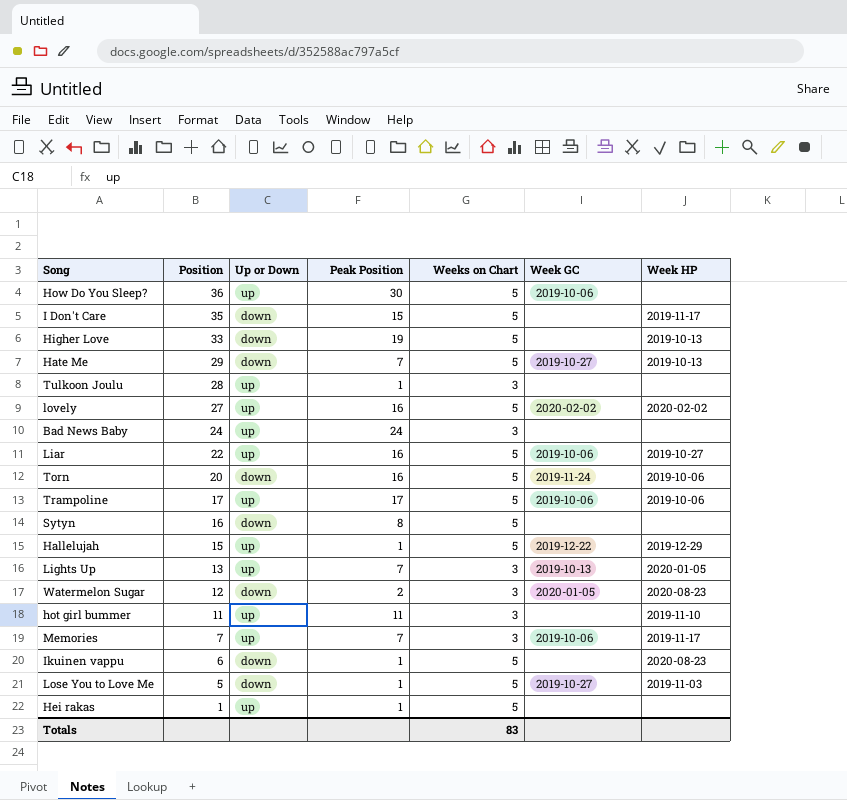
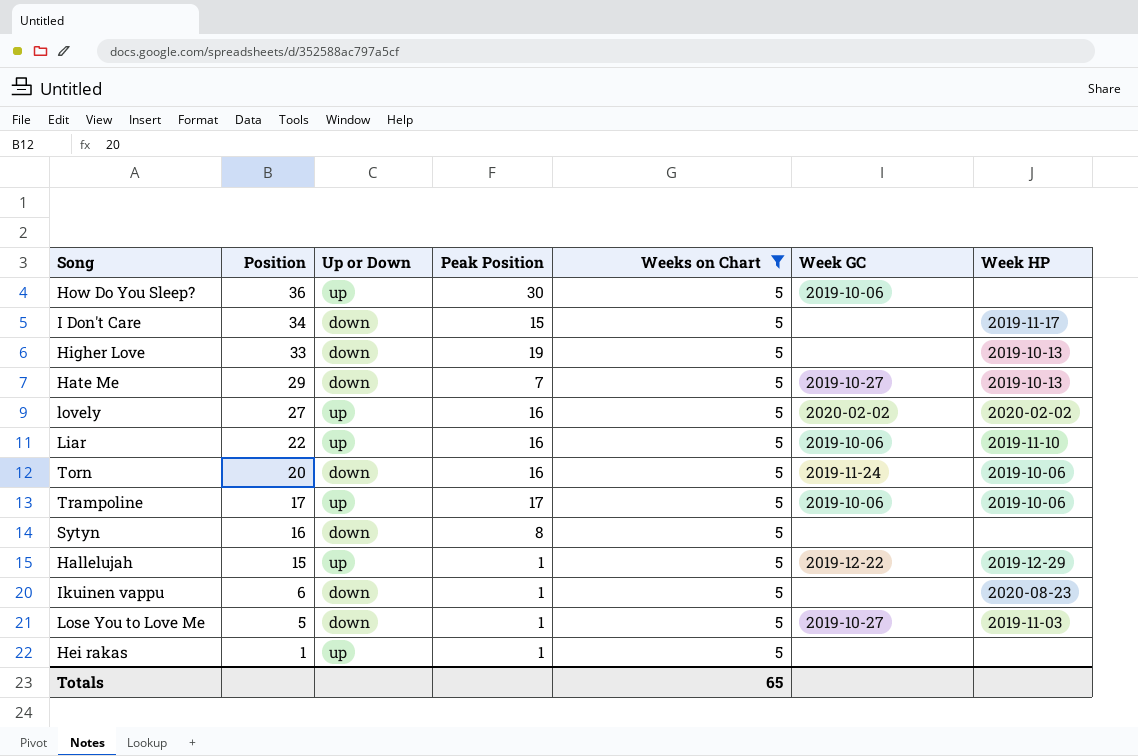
filter: none -> Weeks on Chart = 5
I Don't Care | Position: 35 -> 34
Liar | Week HP: 2019-10-27 -> 2019-11-10
Totals | Weeks on Chart: 83 -> 65

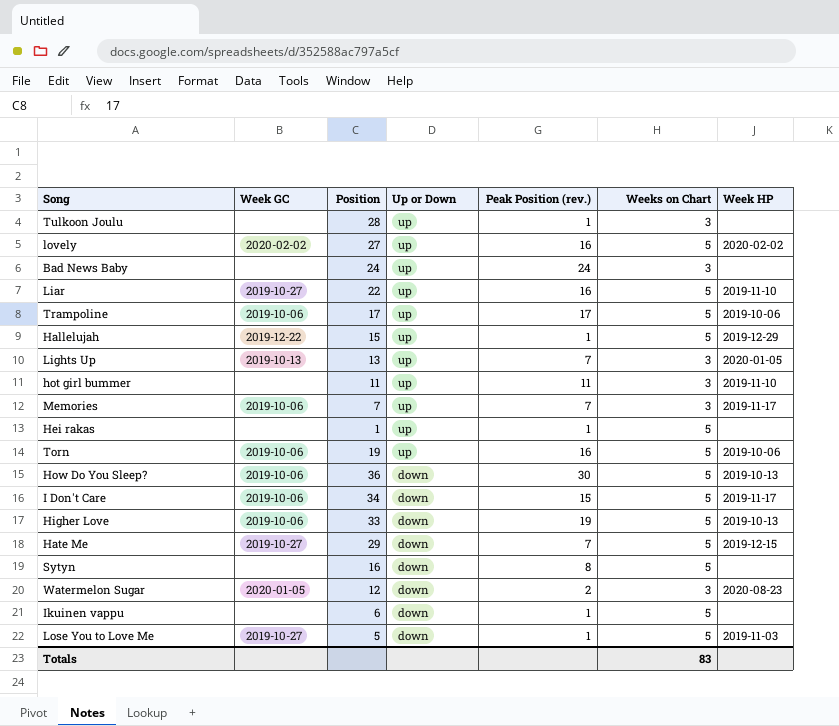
filter: Weeks on Chart = 5 -> none
row order: Position descending -> Up or Down descending
column Week GC | position: 6 -> 2
column name: Peak Position -> Peak Position (rev.)
Liar | Week GC: 2019-10-06 -> 2019-10-27
Torn | Week GC: 2019-11-24 -> 2019-10-06
Torn | Position: 20 -> 19
Torn | Up or Down: down -> up
How Do You Sleep? | Up or Down: up -> down
How Do You Sleep? | Week HP: none -> 2019-10-13
I Don't Care | Week GC: none -> 2019-10-06
Higher Love | Week GC: none -> 2019-10-06
Hate Me | Week HP: 2019-10-13 -> 2019-12-15
Ikuinen vappu | Week HP: 2020-08-23 -> none
Totals | Weeks on Chart: 65 -> 83

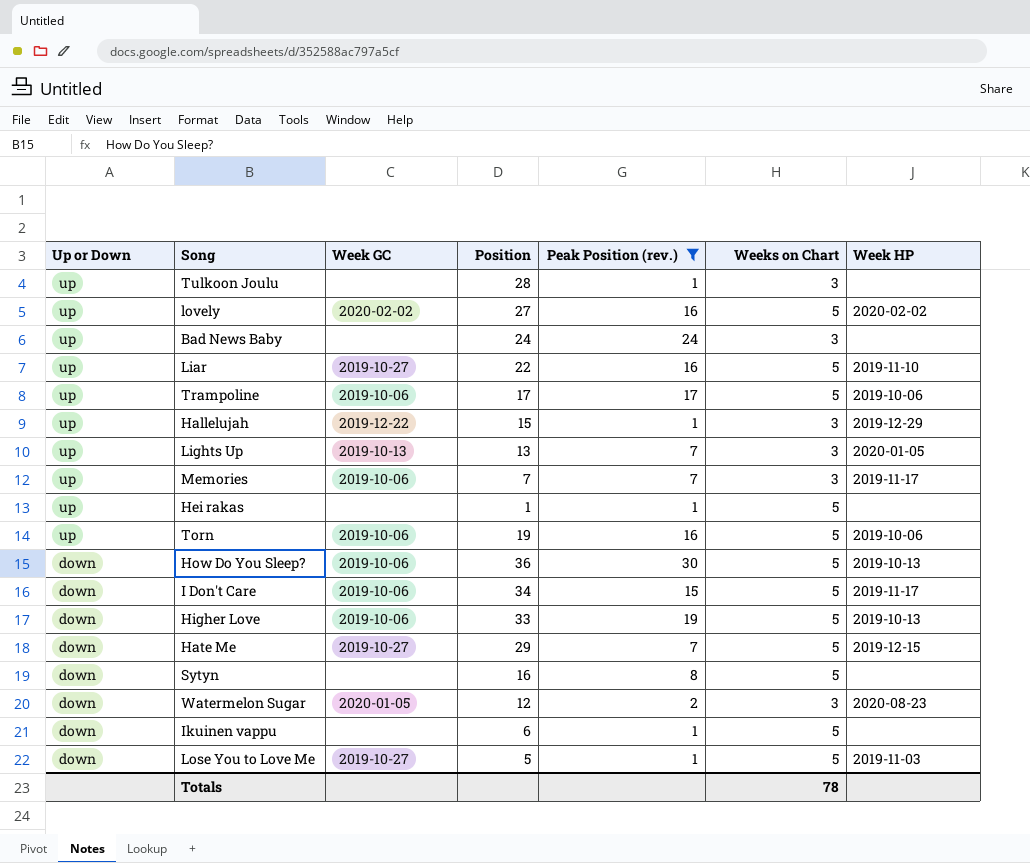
filter: none -> Peak Position (rev.) != 11
column Up or Down | position: 4 -> 1
Hallelujah | Weeks on Chart: 5 -> 3
Totals | Weeks on Chart: 83 -> 78

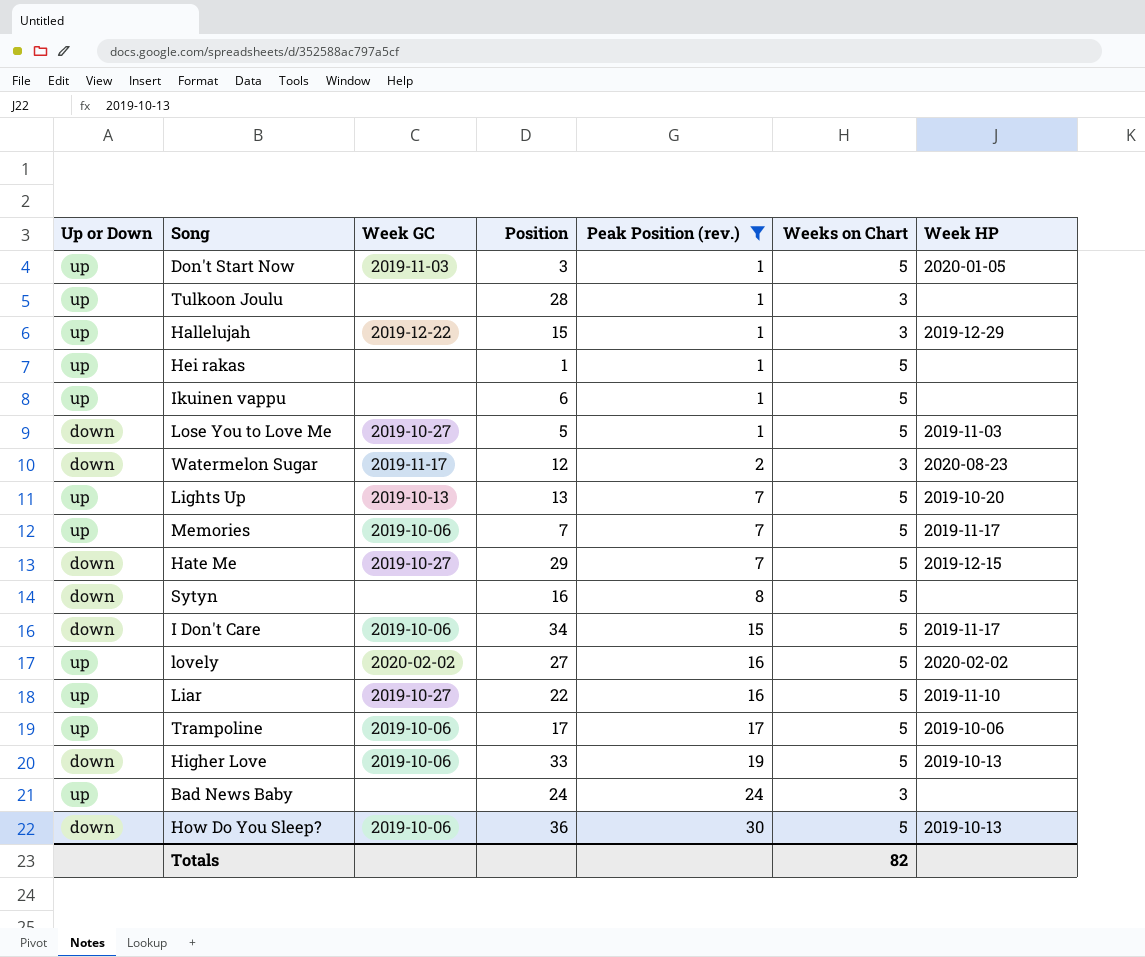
row order: Up or Down descending -> Peak Position (rev.) ascending
row Torn: up | 2019-10-06 | 19 | 16 | 5 | 2019-10-06 -> none
row Don't Start Now: none -> up | 2019-11-03 | 3 | 1 | 5 | 2020-01-05
Ikuinen vappu | Up or Down: down -> up
Watermelon Sugar | Week GC: 2020-01-05 -> 2019-11-17
Lights Up | Weeks on Chart: 3 -> 5
Lights Up | Week HP: 2020-01-05 -> 2019-10-20
Memories | Weeks on Chart: 3 -> 5
Totals | Weeks on Chart: 78 -> 82

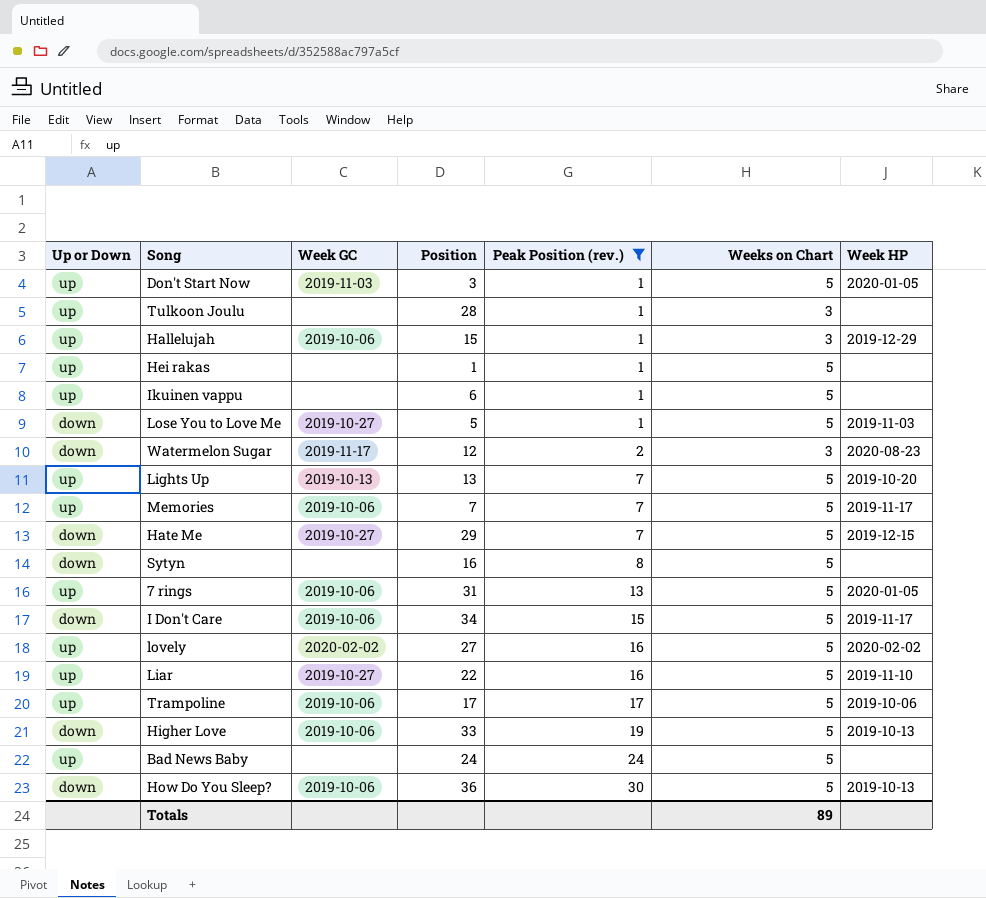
Hallelujah | Week GC: 2019-12-22 -> 2019-10-06
row 7 rings: none -> up | 2019-10-06 | 31 | 13 | 5 | 2020-01-05
Bad News Baby | Weeks on Chart: 3 -> 5
Totals | Weeks on Chart: 82 -> 89

